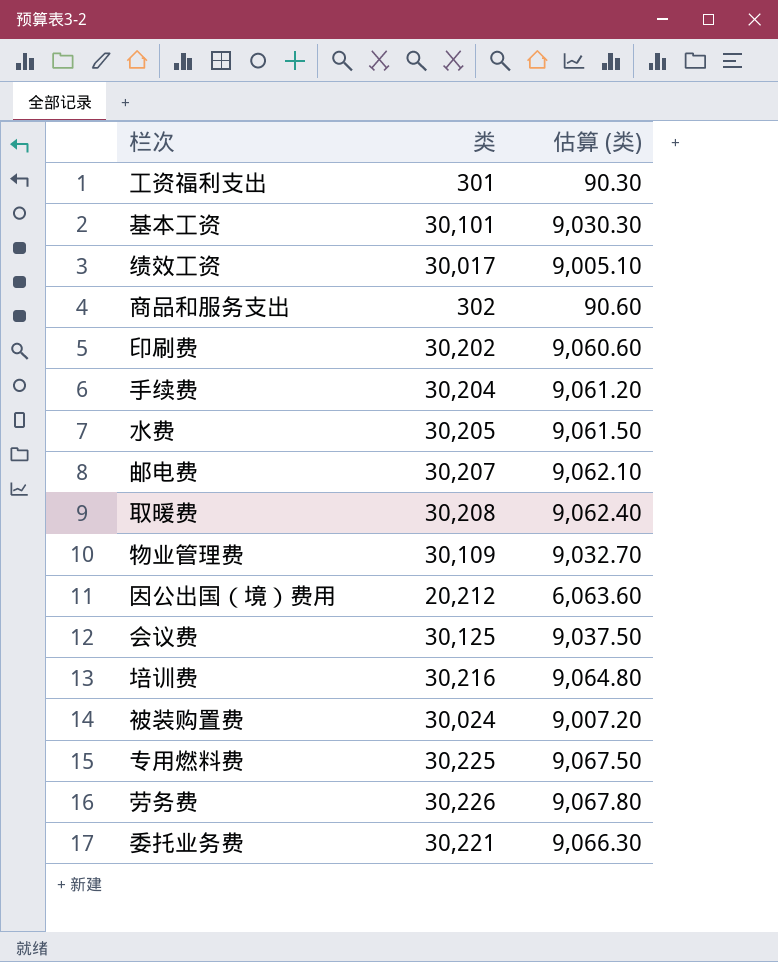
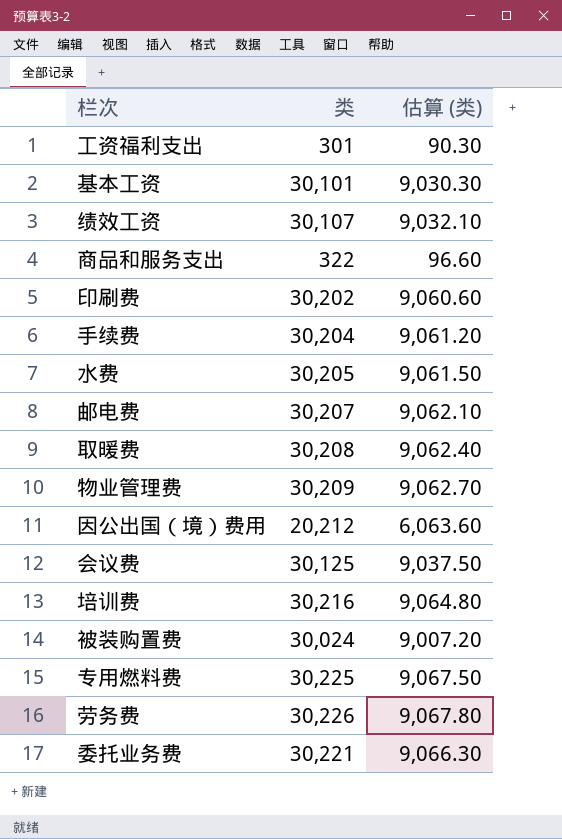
绩效工资 | 类: 30,017 -> 30,107
绩效工资 | 估算 (类): 9,005.10 -> 9,032.10
商品和服务支出 | 类: 302 -> 322
商品和服务支出 | 估算 (类): 90.60 -> 96.60
物业管理费 | 类: 30,109 -> 30,209
物业管理费 | 估算 (类): 9,032.70 -> 9,062.70

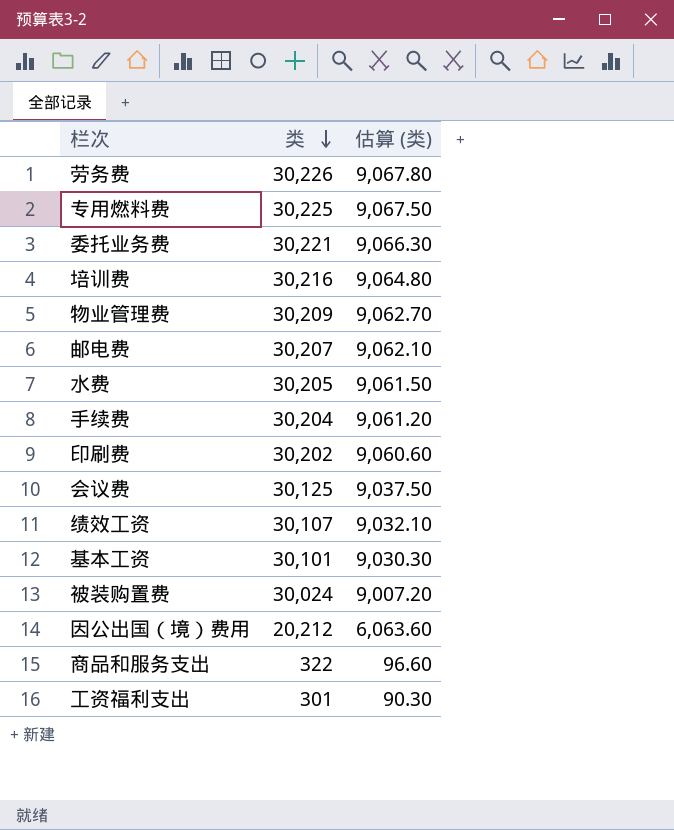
row order: none -> 类 descending
row 取暖费: 30,208 | 9,062.40 -> none

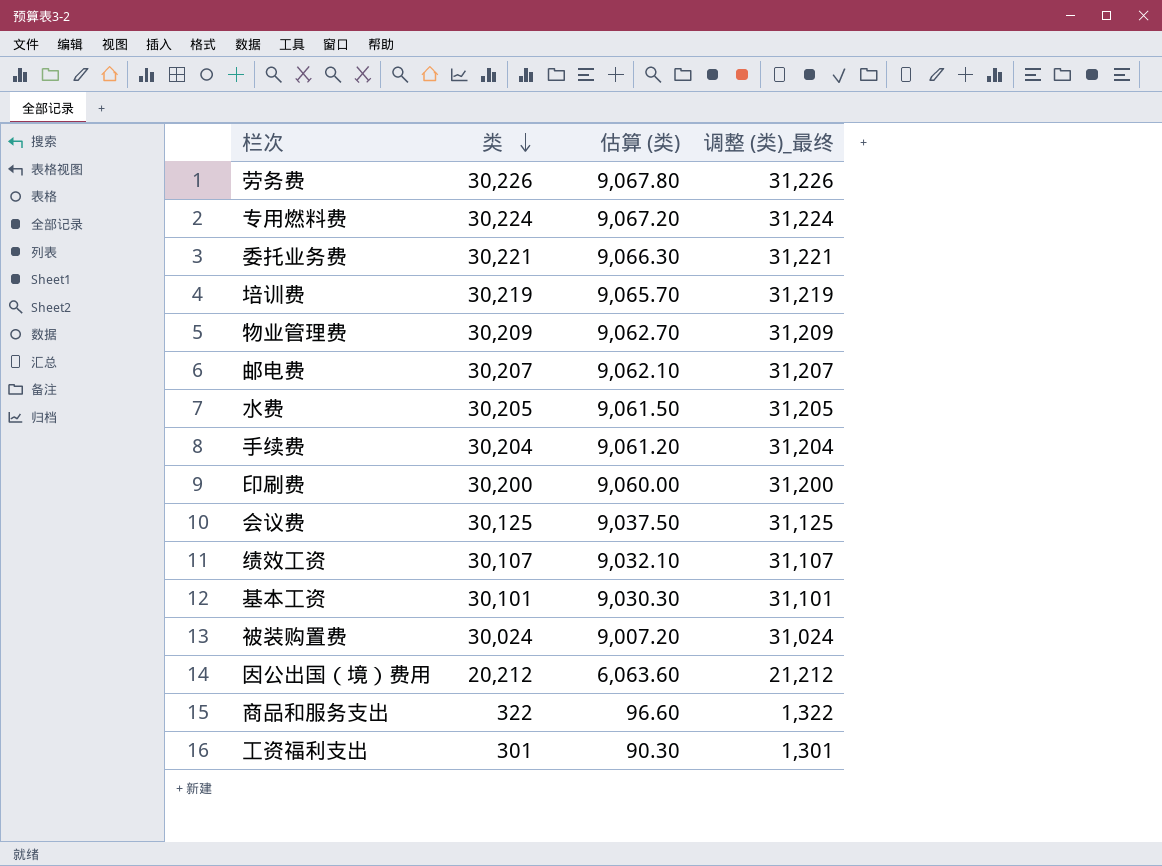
column 调整 (类)_最终 | formula: none -> [类] + 1000
专用燃料费 | 类: 30,225 -> 30,224
专用燃料费 | 估算 (类): 9,067.50 -> 9,067.20
培训费 | 类: 30,216 -> 30,219
培训费 | 估算 (类): 9,064.80 -> 9,065.70
印刷费 | 类: 30,202 -> 30,200
印刷费 | 估算 (类): 9,060.60 -> 9,060.00

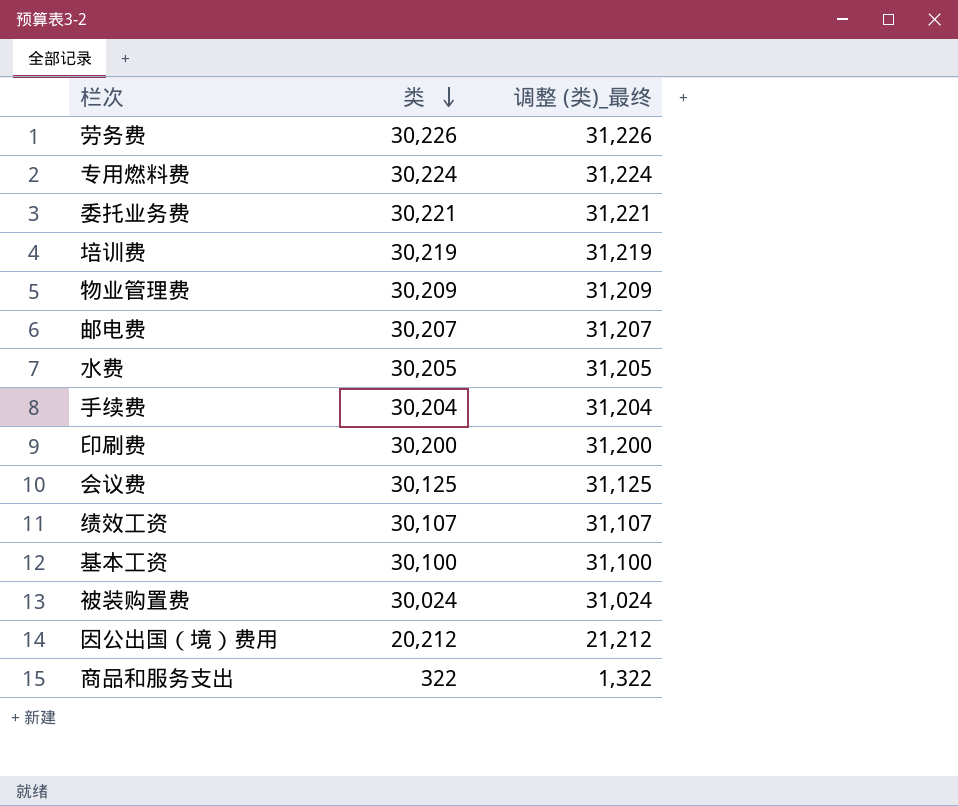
column 估算 (类) | formula: [类] * 0.3 -> none
row 工资福利支出: 301 | 90.30 | 1,301 -> none
基本工资 | 类: 30,101 -> 30,100
基本工资 | 调整 (类)_最终: 31,101 -> 31,100

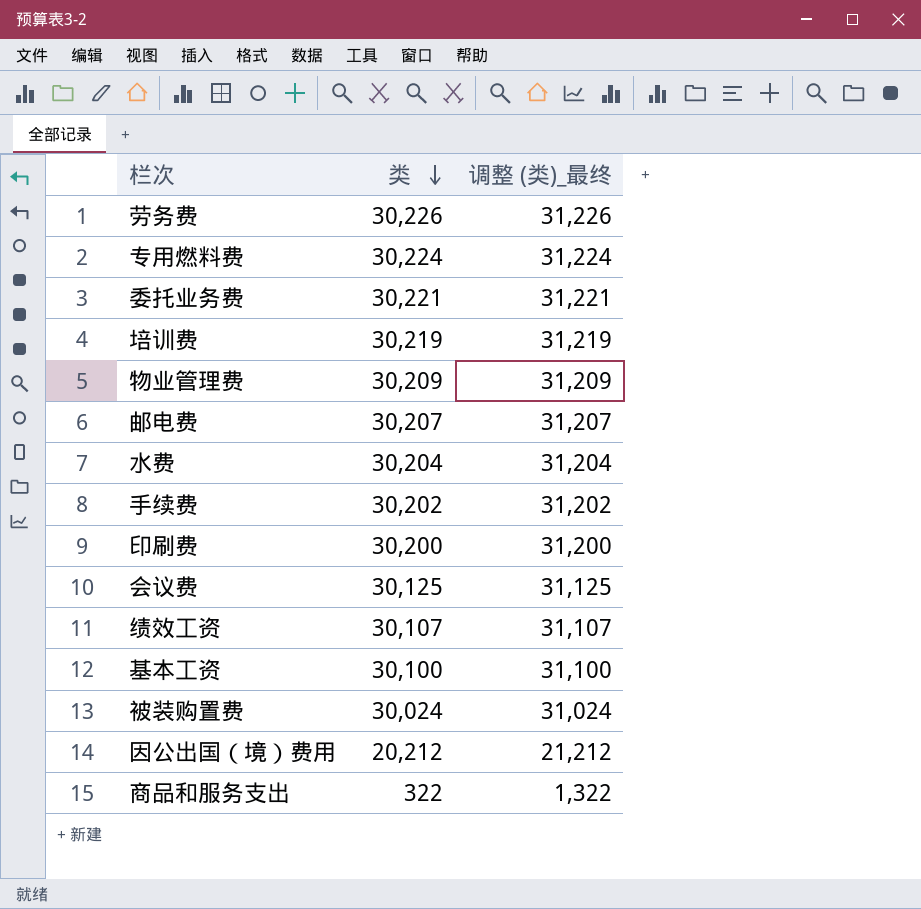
水费 | 类: 30,205 -> 30,204
水费 | 调整 (类)_最终: 31,205 -> 31,204
手续费 | 类: 30,204 -> 30,202
手续费 | 调整 (类)_最终: 31,204 -> 31,202

